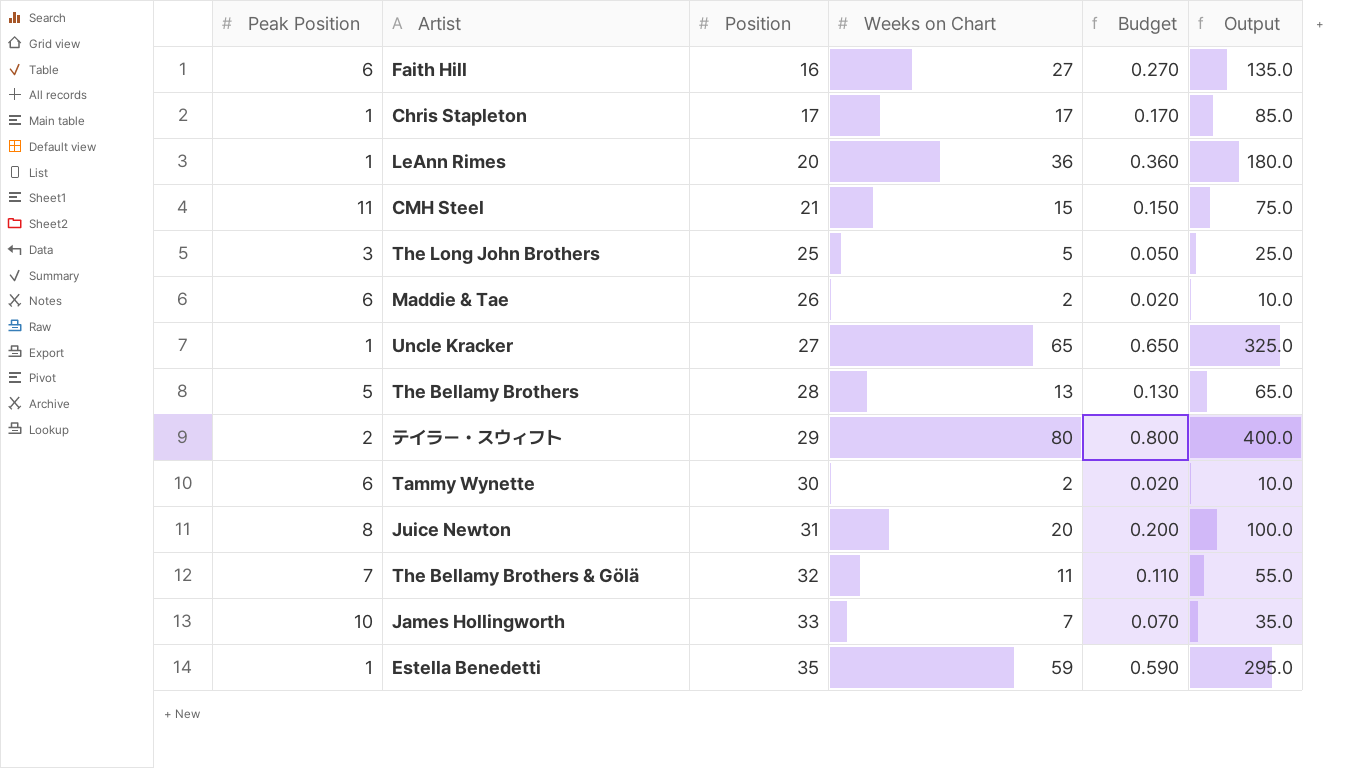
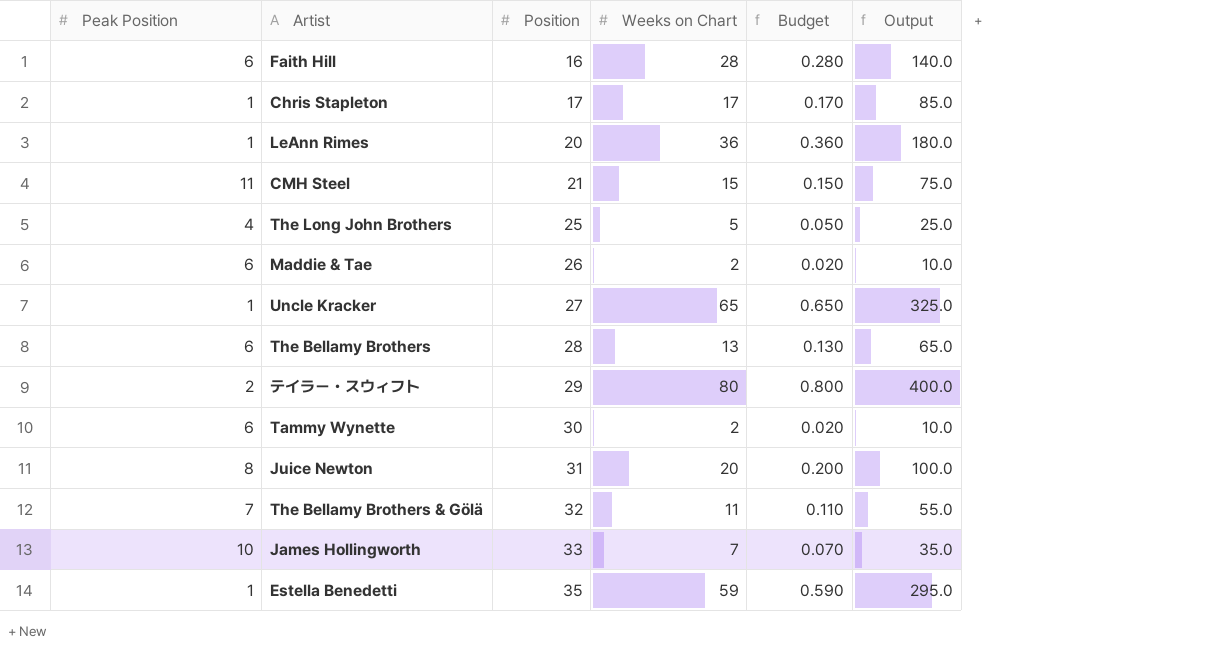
Faith Hill | Weeks on Chart: 27 -> 28
Faith Hill | Budget: 0.270 -> 0.280
Faith Hill | Output: 135.0 -> 140.0
The Long John Brothers | Peak Position: 3 -> 4
The Bellamy Brothers | Peak Position: 5 -> 6

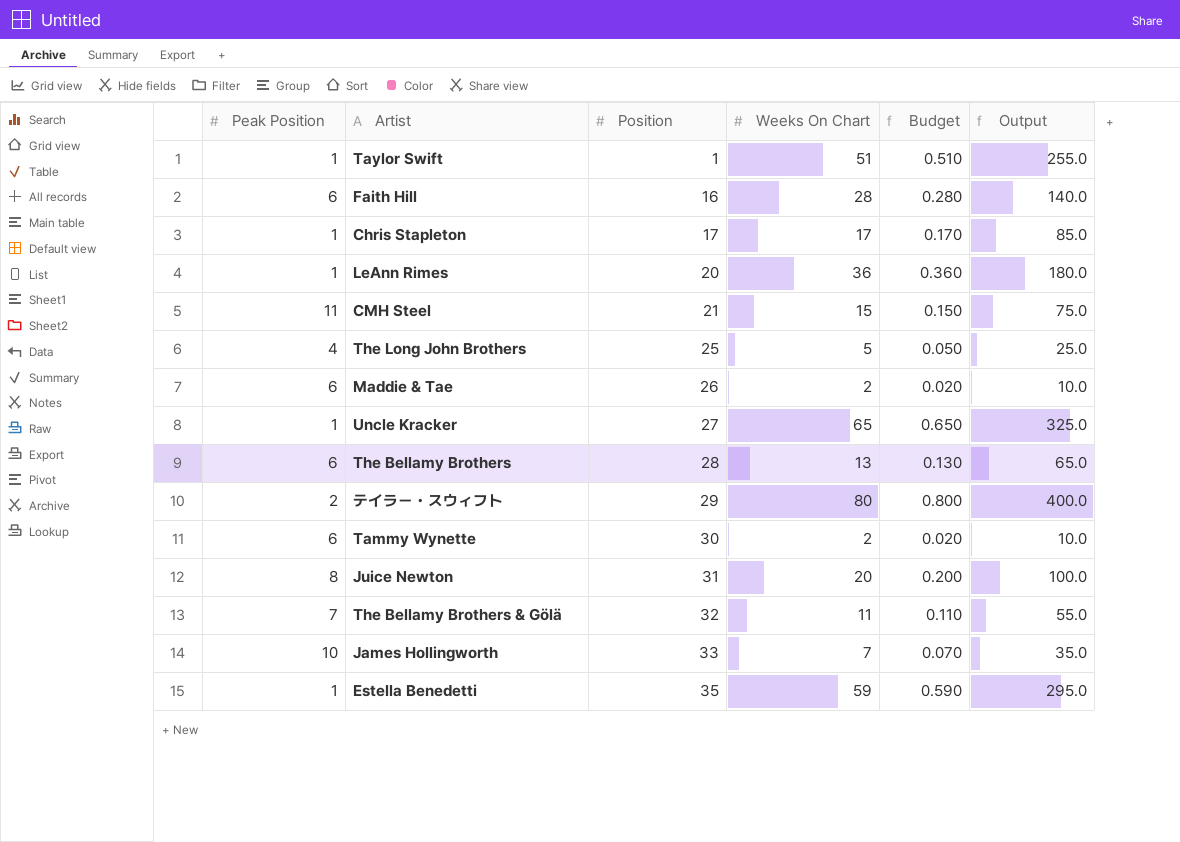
column name: Weeks on Chart -> Weeks On Chart
row Taylor Swift: none -> 1 | 1 | 51 | 0.510 | 255.0

